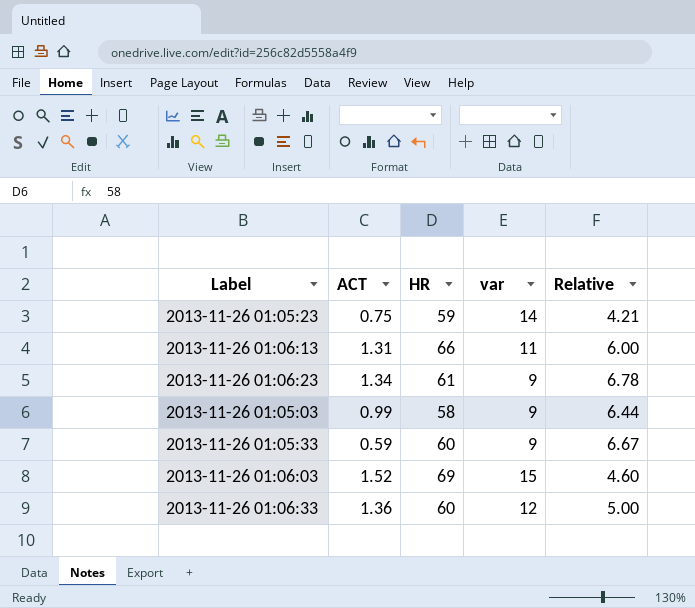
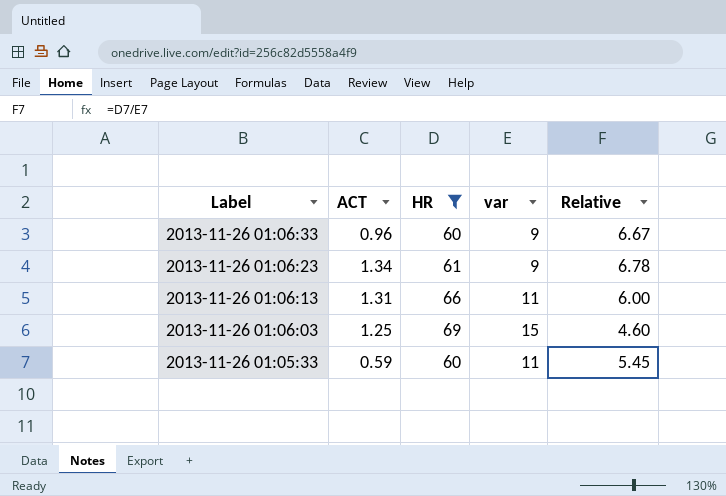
filter: none -> HR >= 60
row order: none -> Label descending
2013-11-26 01:06:33 | ACT: 1.36 -> 0.96
2013-11-26 01:06:33 | var: 12 -> 9
2013-11-26 01:06:33 | Relative: 5.00 -> 6.67
2013-11-26 01:06:03 | ACT: 1.52 -> 1.25
2013-11-26 01:05:33 | var: 9 -> 11
2013-11-26 01:05:33 | Relative: 6.67 -> 5.45

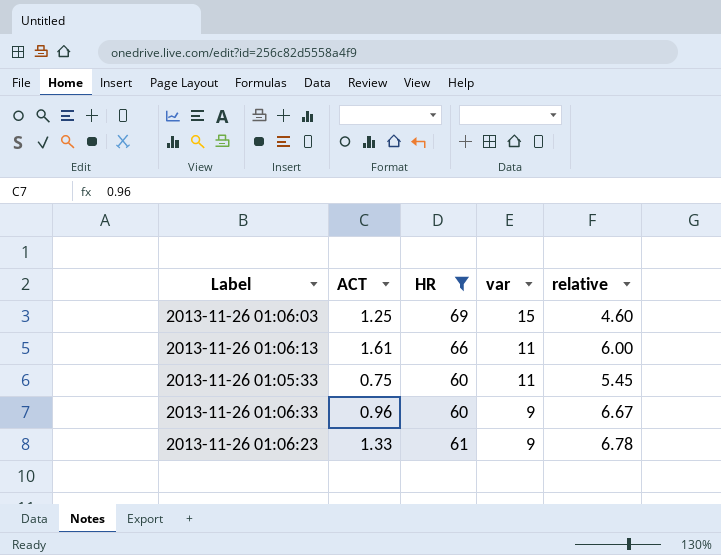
row order: Label descending -> var descending
column name: Relative -> relative
2013-11-26 01:06:13 | ACT: 1.31 -> 1.61
2013-11-26 01:05:33 | ACT: 0.59 -> 0.75
2013-11-26 01:06:23 | ACT: 1.34 -> 1.33

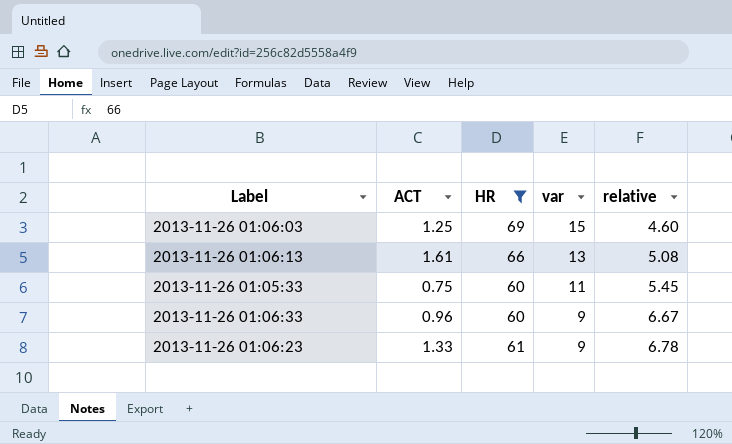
2013-11-26 01:06:13 | var: 11 -> 13
2013-11-26 01:06:13 | relative: 6.00 -> 5.08

